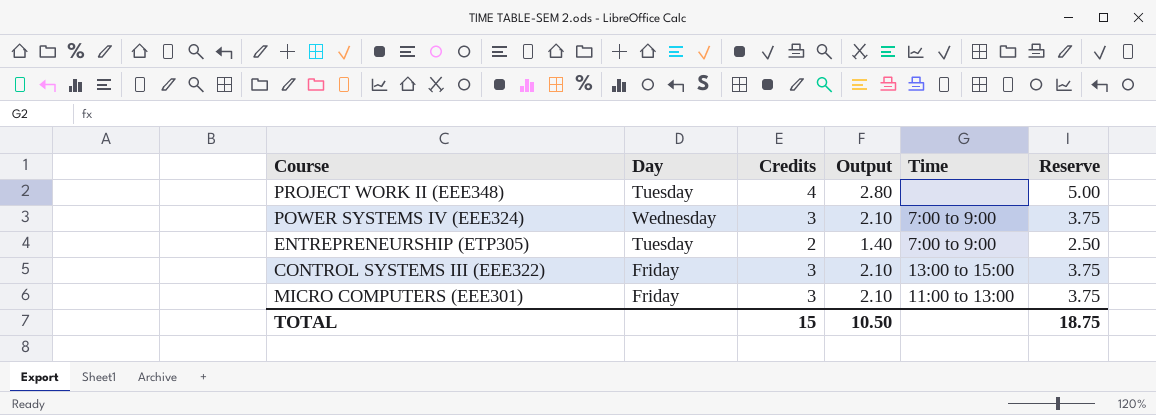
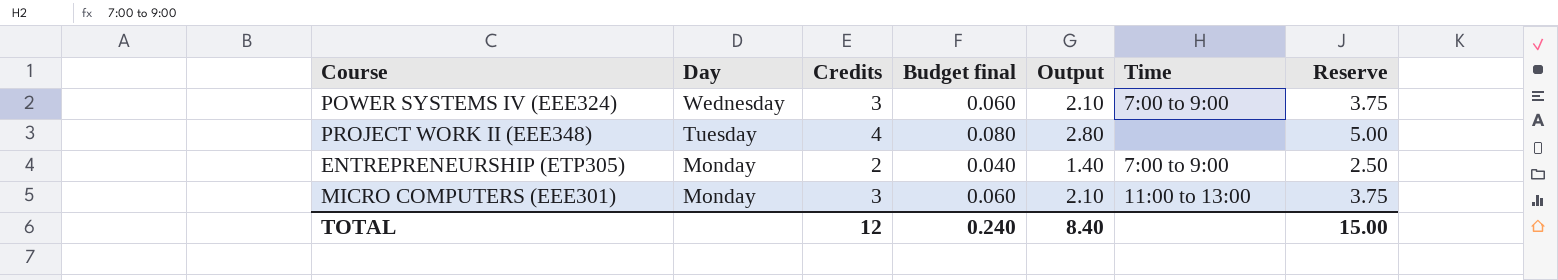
row order: none -> Day descending
column Budget final | formula: none -> [Credits] * 0.02
row CONTROL SYSTEMS III (EEE322): Friday | 3 | 2.10 | 13:00 to 15:00 | 3.75 -> none
ENTREPRENEURSHIP (ETP305) | Day: Tuesday -> Monday
MICRO COMPUTERS (EEE301) | Day: Friday -> Monday
TOTAL | Credits: 15 -> 12
TOTAL | Output: 10.50 -> 8.40
TOTAL | Reserve: 18.75 -> 15.00

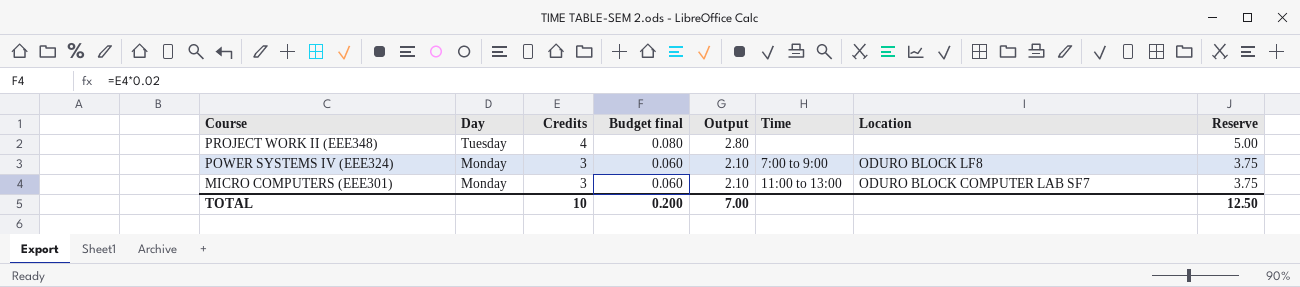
row order: Day descending -> Course descending
column Location | position: none -> 7
row ENTREPRENEURSHIP (ETP305): Monday | 2 | 0.040 | 1.40 | 7:00 to 9:00 | 2.50 -> none
POWER SYSTEMS IV (EEE324) | Day: Wednesday -> Monday
TOTAL | Credits: 12 -> 10
TOTAL | Budget final: 0.240 -> 0.200
TOTAL | Output: 8.40 -> 7.00
TOTAL | Reserve: 15.00 -> 12.50

